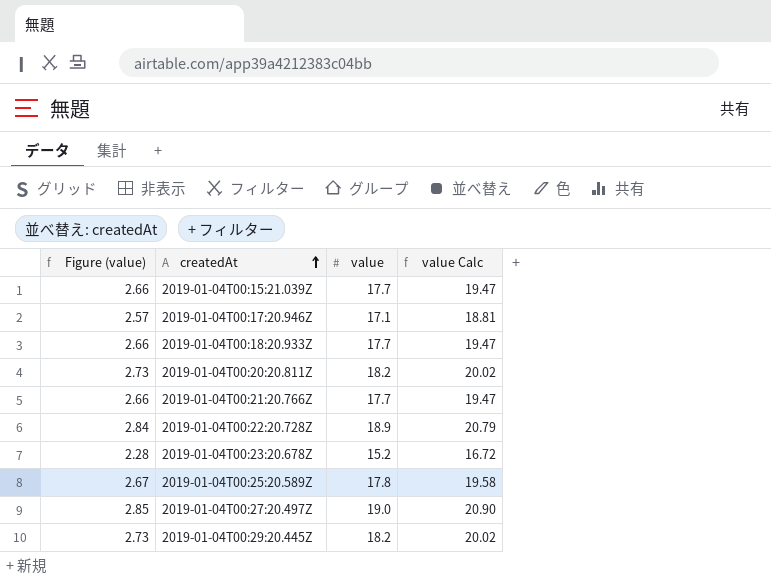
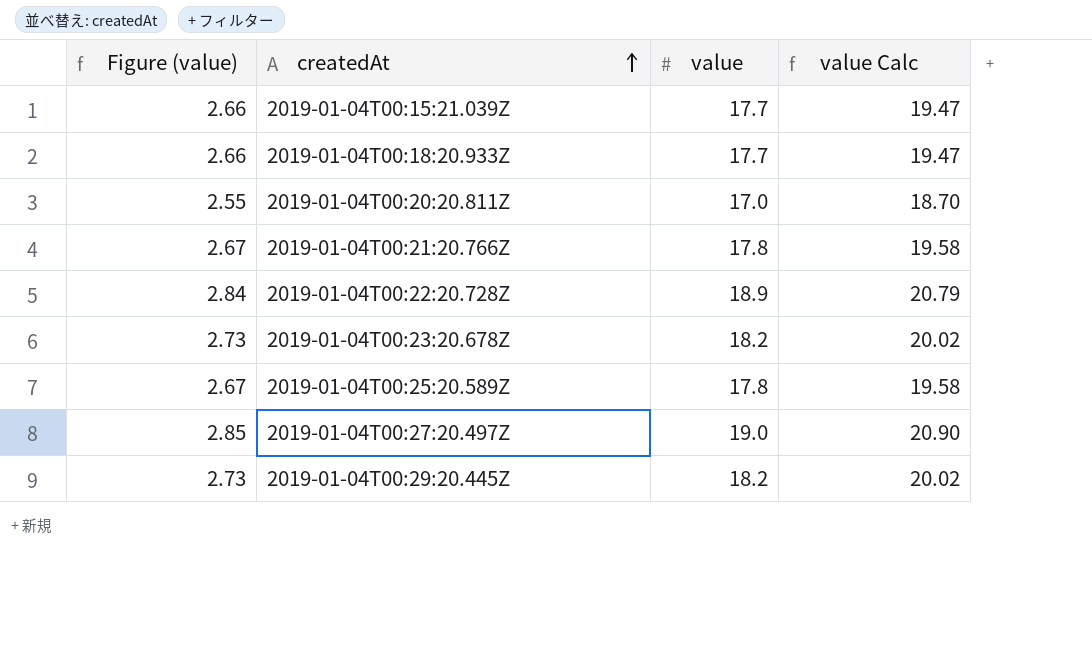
row 2019-01-04T00:17:20.946Z: 2.57 | 17.1 | 18.81 -> none
2019-01-04T00:20:20.811Z | Figure (value): 2.73 -> 2.55
2019-01-04T00:20:20.811Z | value: 18.2 -> 17.0
2019-01-04T00:20:20.811Z | value Calc: 20.02 -> 18.70
2019-01-04T00:21:20.766Z | Figure (value): 2.66 -> 2.67
2019-01-04T00:21:20.766Z | value: 17.7 -> 17.8
2019-01-04T00:21:20.766Z | value Calc: 19.47 -> 19.58
2019-01-04T00:23:20.678Z | Figure (value): 2.28 -> 2.73
2019-01-04T00:23:20.678Z | value: 15.2 -> 18.2
2019-01-04T00:23:20.678Z | value Calc: 16.72 -> 20.02

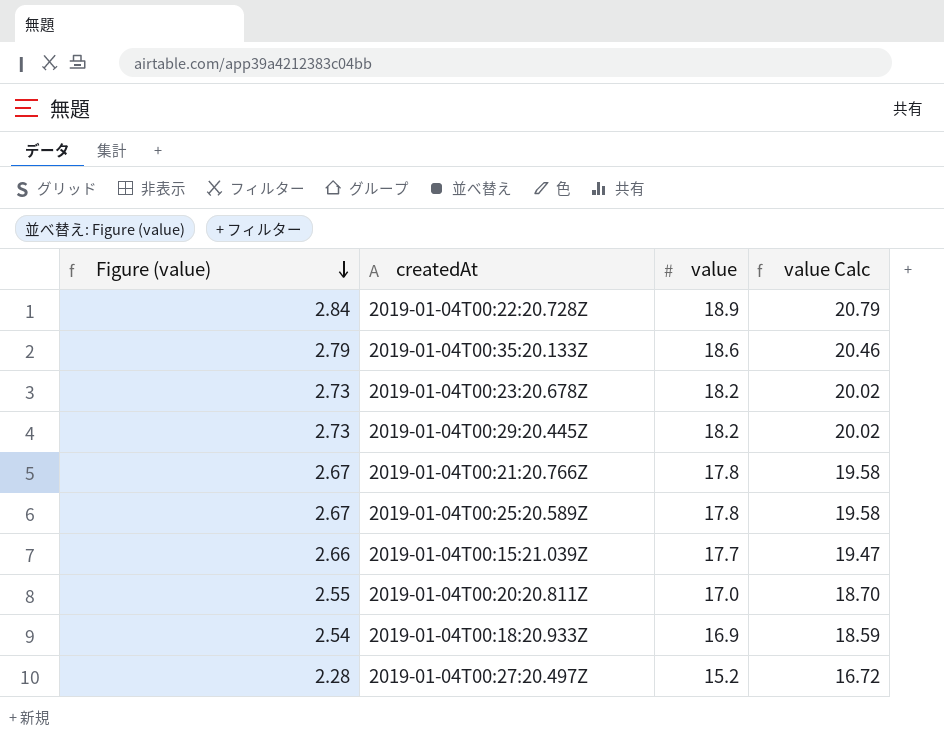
row order: createdAt ascending -> Figure (value) descending
row 2019-01-04T00:35:20.133Z: none -> 2.79 | 18.6 | 20.46
2019-01-04T00:18:20.933Z | Figure (value): 2.66 -> 2.54
2019-01-04T00:18:20.933Z | value: 17.7 -> 16.9
2019-01-04T00:18:20.933Z | value Calc: 19.47 -> 18.59
2019-01-04T00:27:20.497Z | Figure (value): 2.85 -> 2.28
2019-01-04T00:27:20.497Z | value: 19.0 -> 15.2
2019-01-04T00:27:20.497Z | value Calc: 20.90 -> 16.72

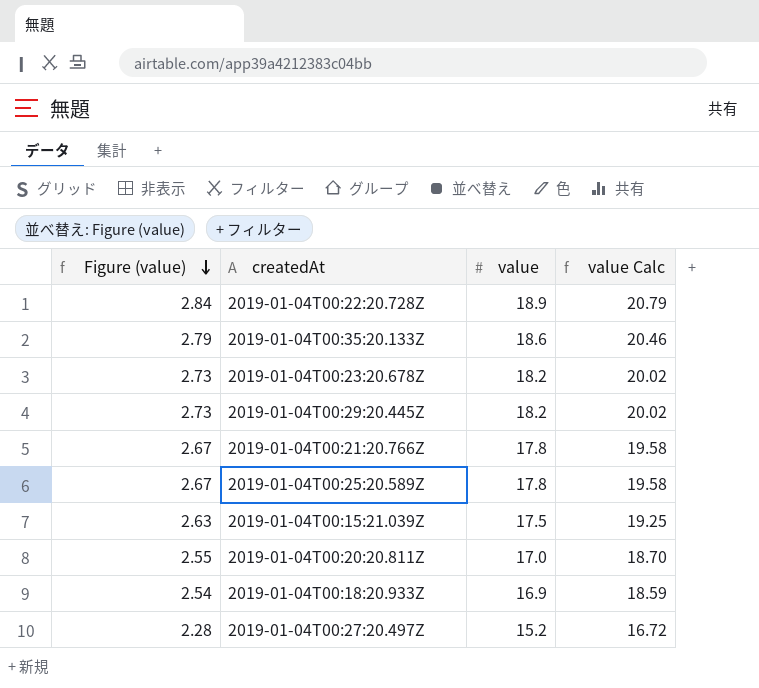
2019-01-04T00:15:21.039Z | Figure (value): 2.66 -> 2.63
2019-01-04T00:15:21.039Z | value: 17.7 -> 17.5
2019-01-04T00:15:21.039Z | value Calc: 19.47 -> 19.25

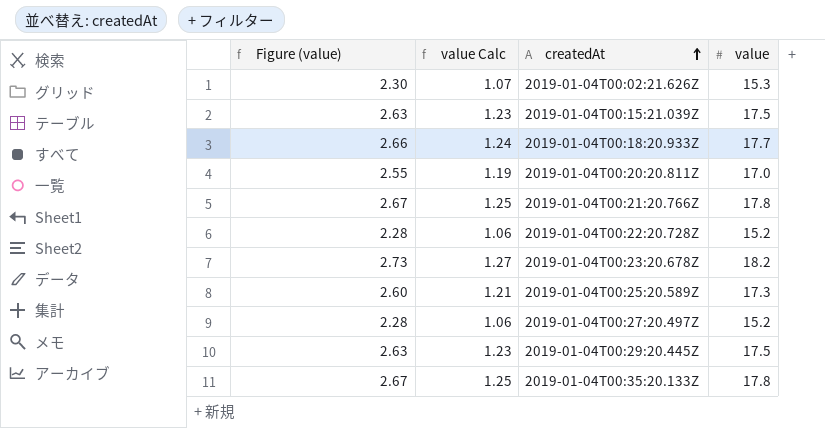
row order: Figure (value) descending -> createdAt ascending
column value Calc | formula: [value] * 1.1 -> [value] * 0.07
column value Calc | position: 4 -> 2
row 2019-01-04T00:02:21.626Z: none -> 2.30 | 1.07 | 15.3
2019-01-04T00:18:20.933Z | Figure (value): 2.54 -> 2.66
2019-01-04T00:18:20.933Z | value: 16.9 -> 17.7
2019-01-04T00:22:20.728Z | Figure (value): 2.84 -> 2.28
2019-01-04T00:22:20.728Z | value: 18.9 -> 15.2
2019-01-04T00:25:20.589Z | Figure (value): 2.67 -> 2.60
2019-01-04T00:25:20.589Z | value: 17.8 -> 17.3
2019-01-04T00:29:20.445Z | Figure (value): 2.73 -> 2.63
2019-01-04T00:29:20.445Z | value: 18.2 -> 17.5
2019-01-04T00:35:20.133Z | Figure (value): 2.79 -> 2.67
2019-01-04T00:35:20.133Z | value: 18.6 -> 17.8

